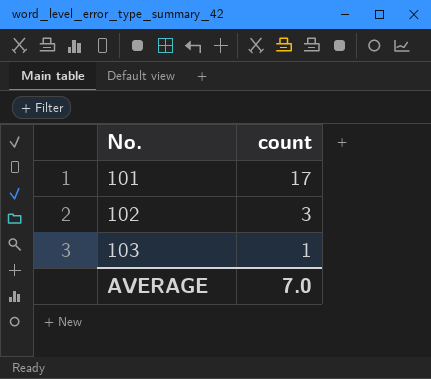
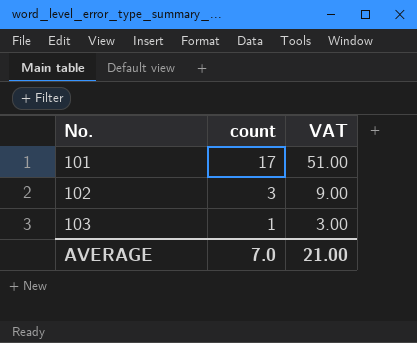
column VAT | formula: none -> [count] * 3

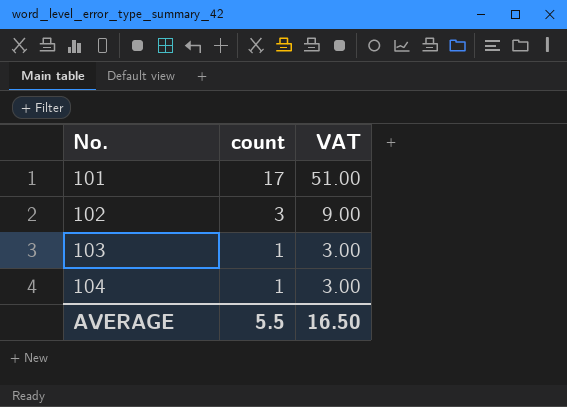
row 104: none -> 1 | 3.00
AVERAGE | count: 7.0 -> 5.5
AVERAGE | VAT: 21.00 -> 16.50

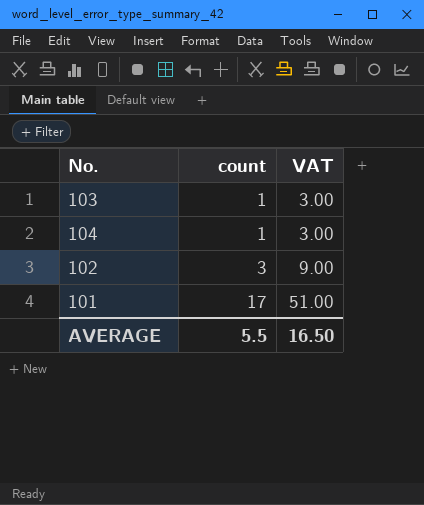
row order: No. ascending -> count ascending

